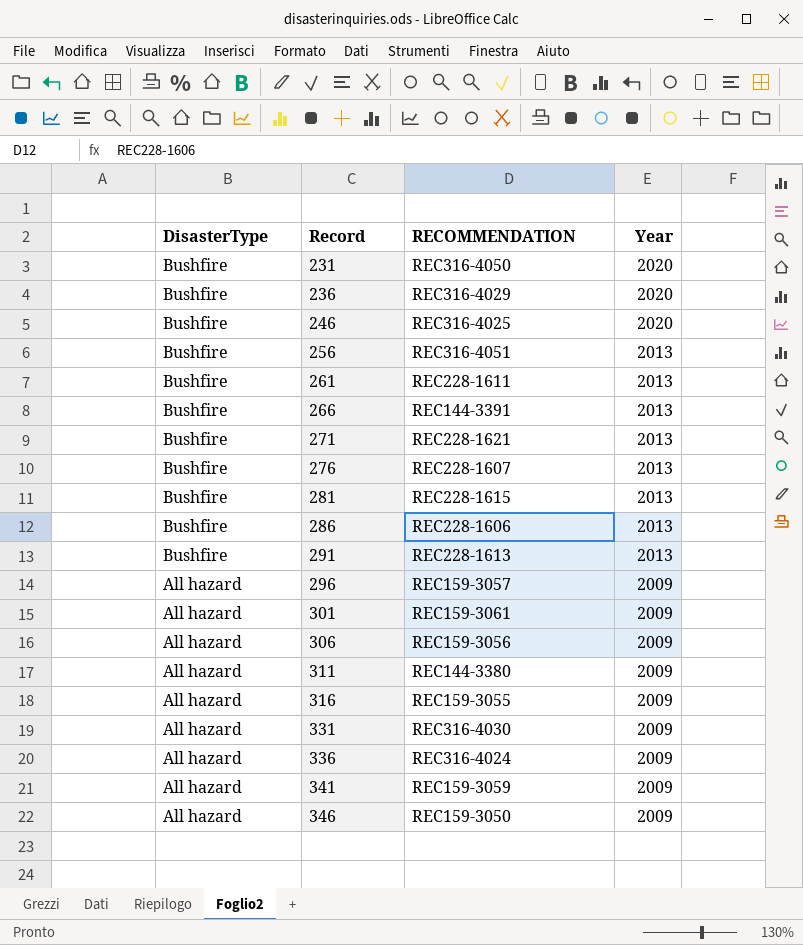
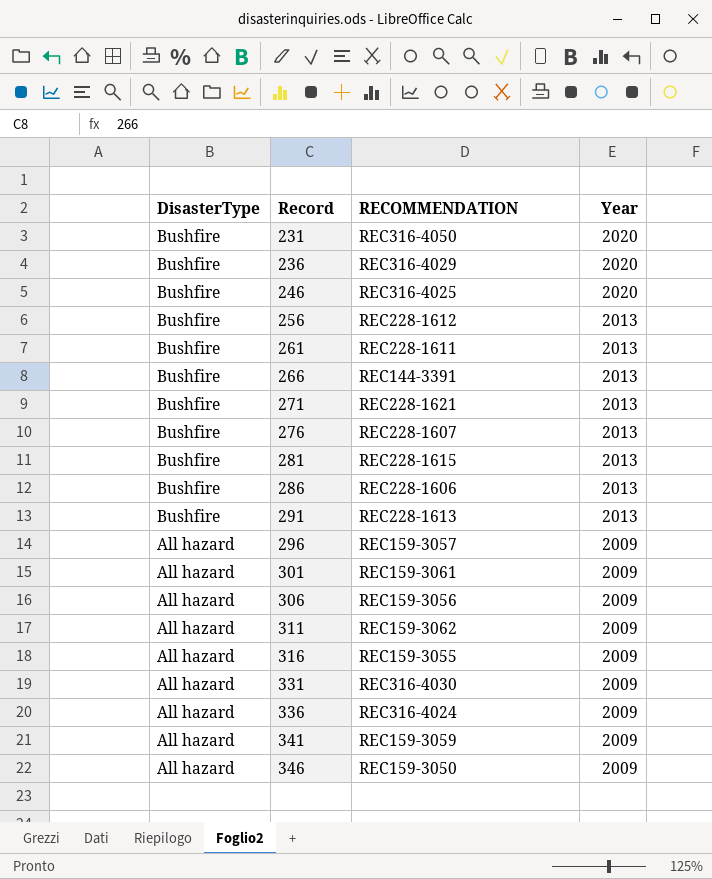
256 | RECOMMENDATION: REC316-4051 -> REC228-1612
311 | RECOMMENDATION: REC144-3380 -> REC159-3062

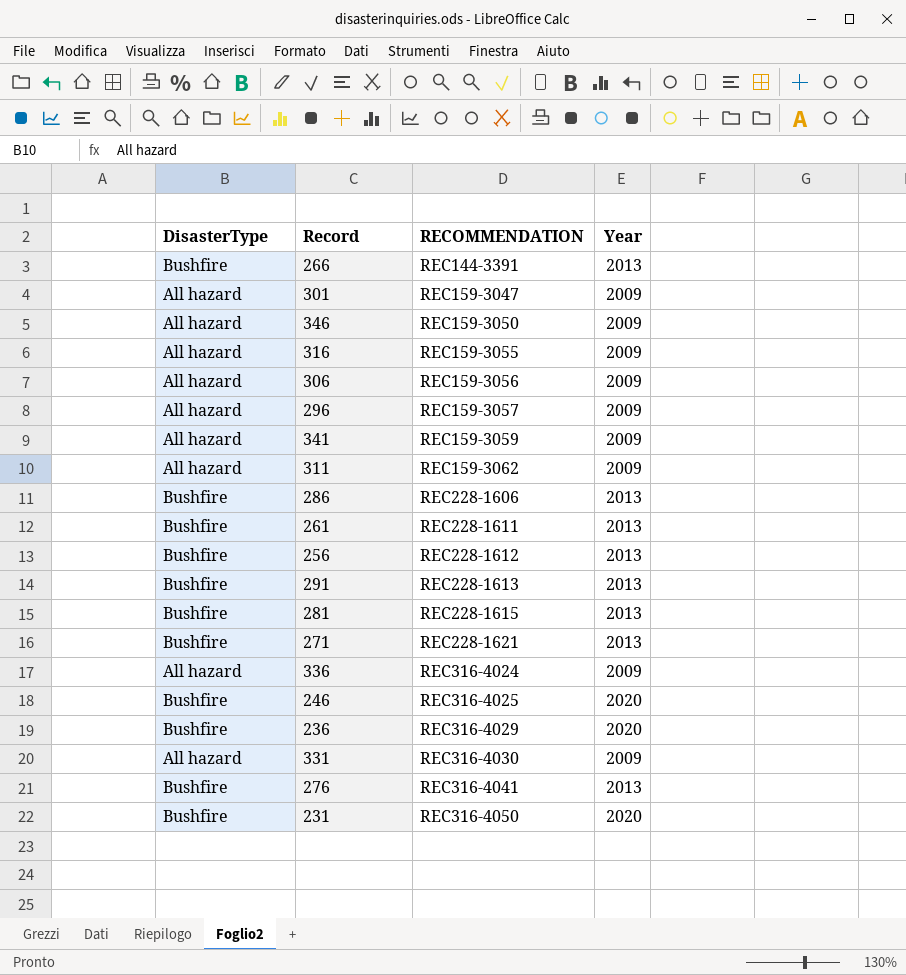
row order: DisasterType descending -> RECOMMENDATION ascending
301 | RECOMMENDATION: REC159-3061 -> REC159-3047
276 | RECOMMENDATION: REC228-1607 -> REC316-4041

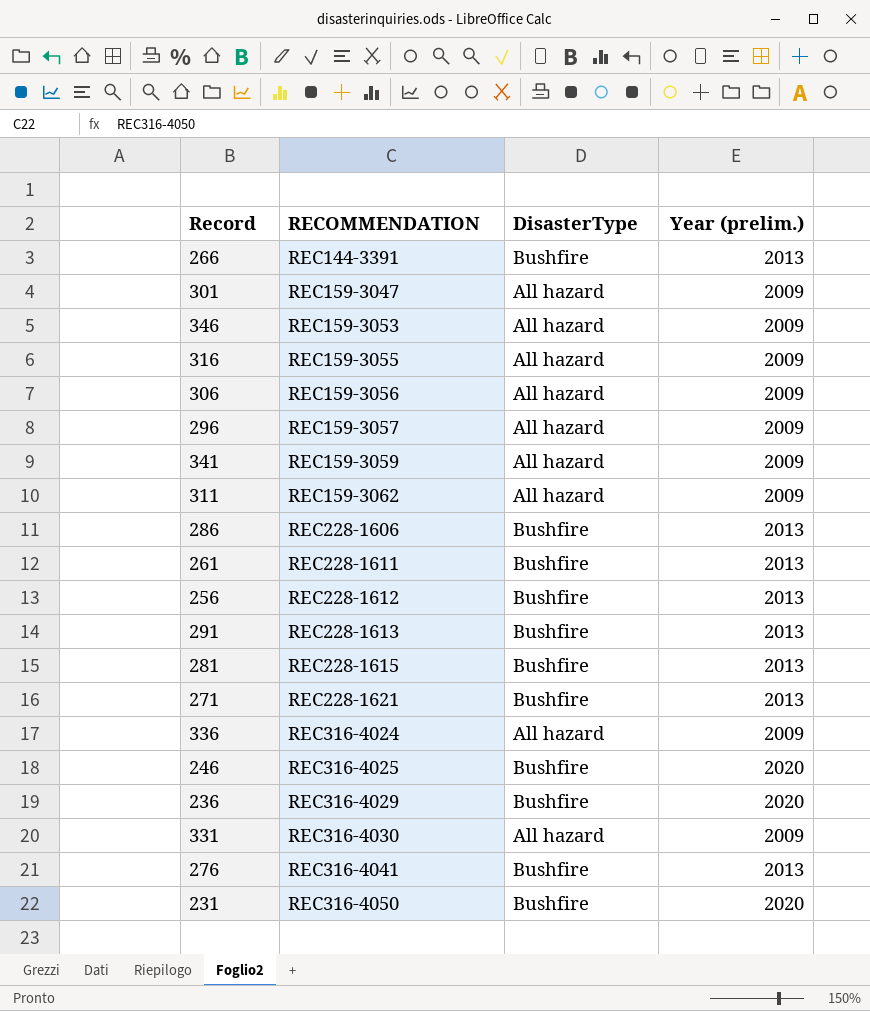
column DisasterType | position: 1 -> 3
column name: Year -> Year (prelim.)
346 | RECOMMENDATION: REC159-3050 -> REC159-3053

